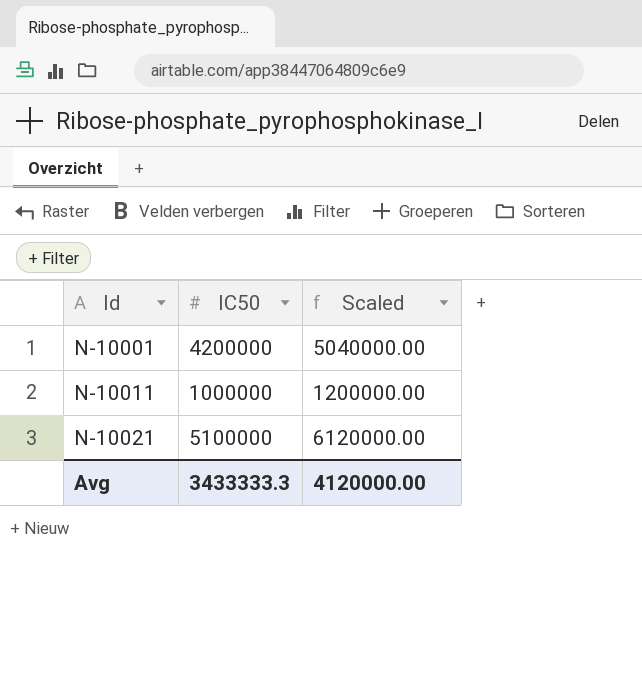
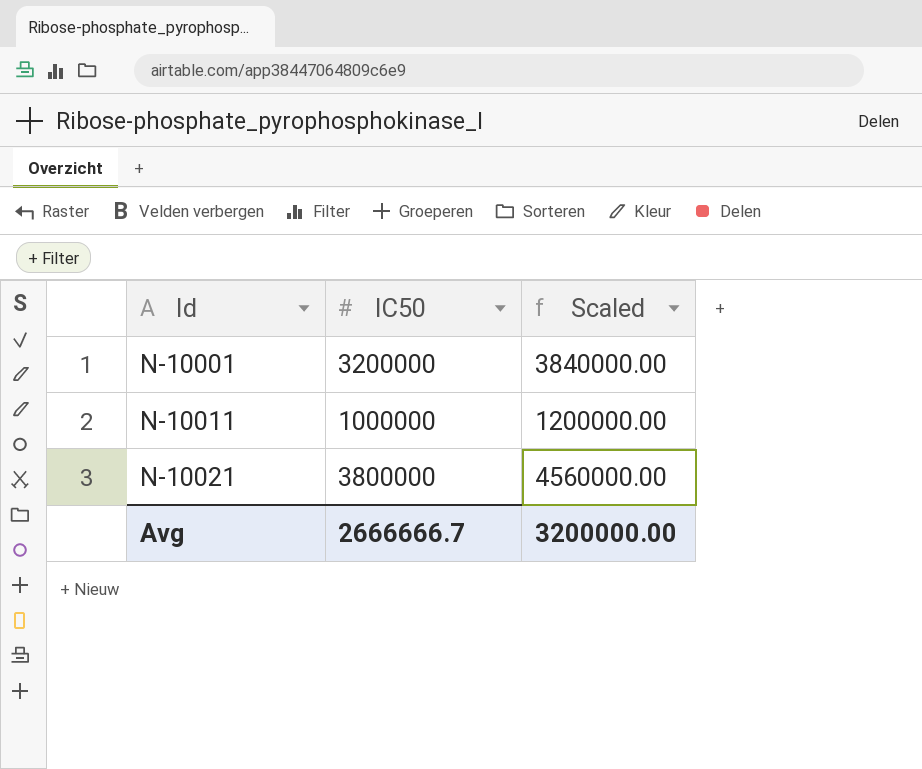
N-10001 | IC50: 4200000 -> 3200000
N-10001 | Scaled: 5040000.00 -> 3840000.00
N-10021 | IC50: 5100000 -> 3800000
N-10021 | Scaled: 6120000.00 -> 4560000.00
Avg | IC50: 3433333.3 -> 2666666.7
Avg | Scaled: 4120000.00 -> 3200000.00

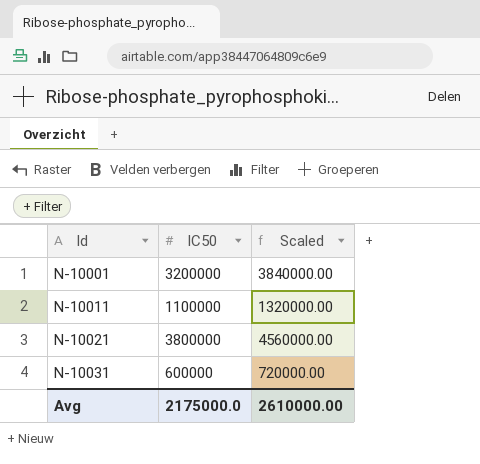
N-10011 | IC50: 1000000 -> 1100000
N-10011 | Scaled: 1200000.00 -> 1320000.00
row N-10031: none -> 600000 | 720000.00
Avg | IC50: 2666666.7 -> 2175000.0
Avg | Scaled: 3200000.00 -> 2610000.00

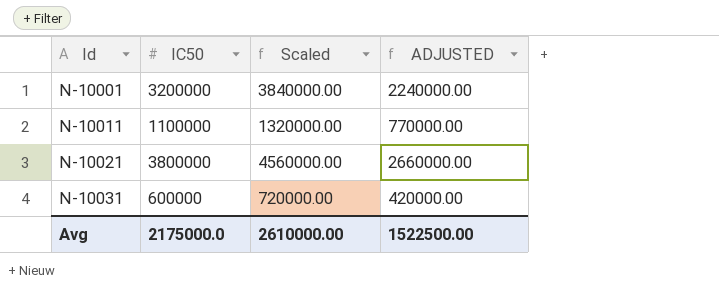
column ADJUSTED | formula: none -> [IC50] * 0.7

